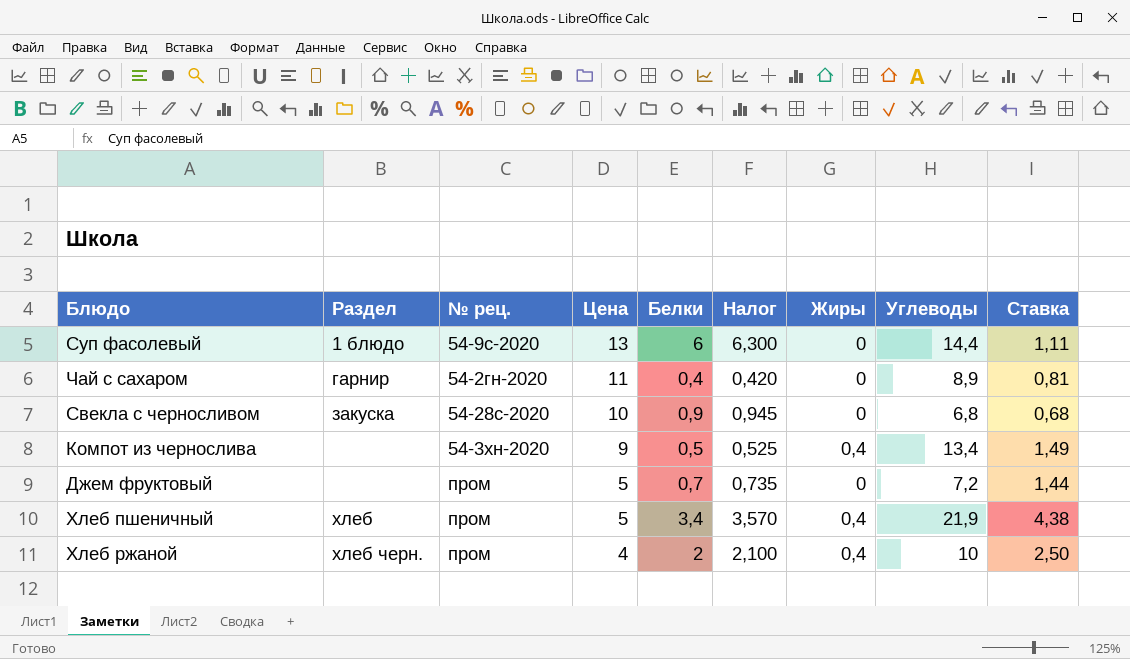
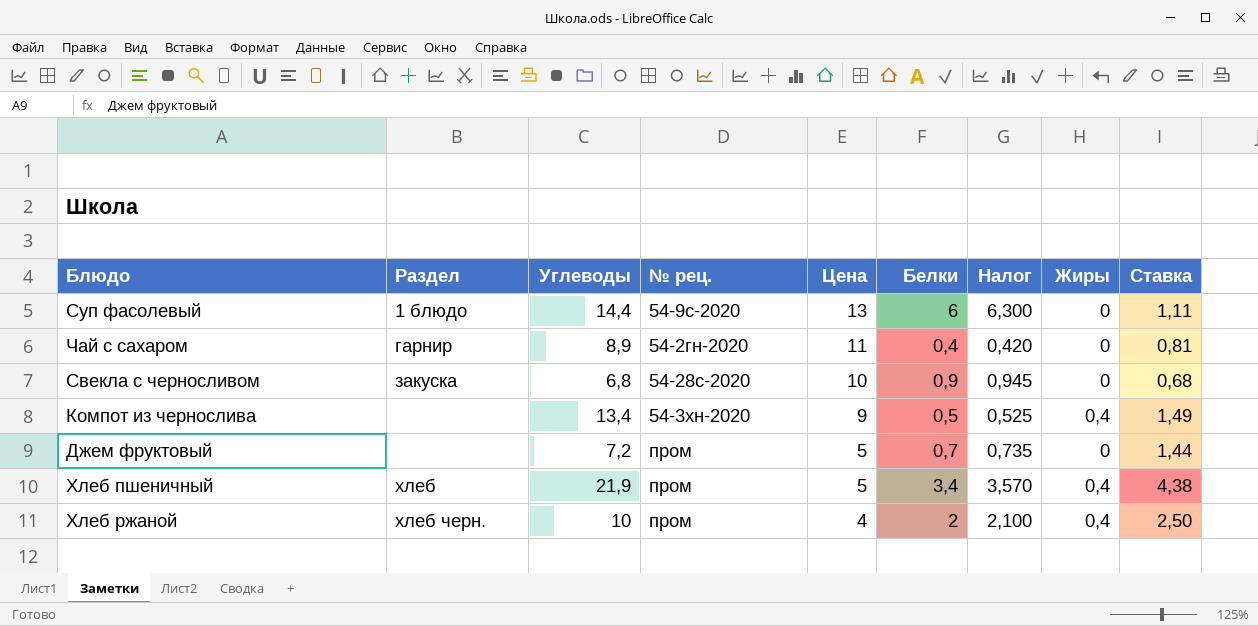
column Углеводы | position: 8 -> 3

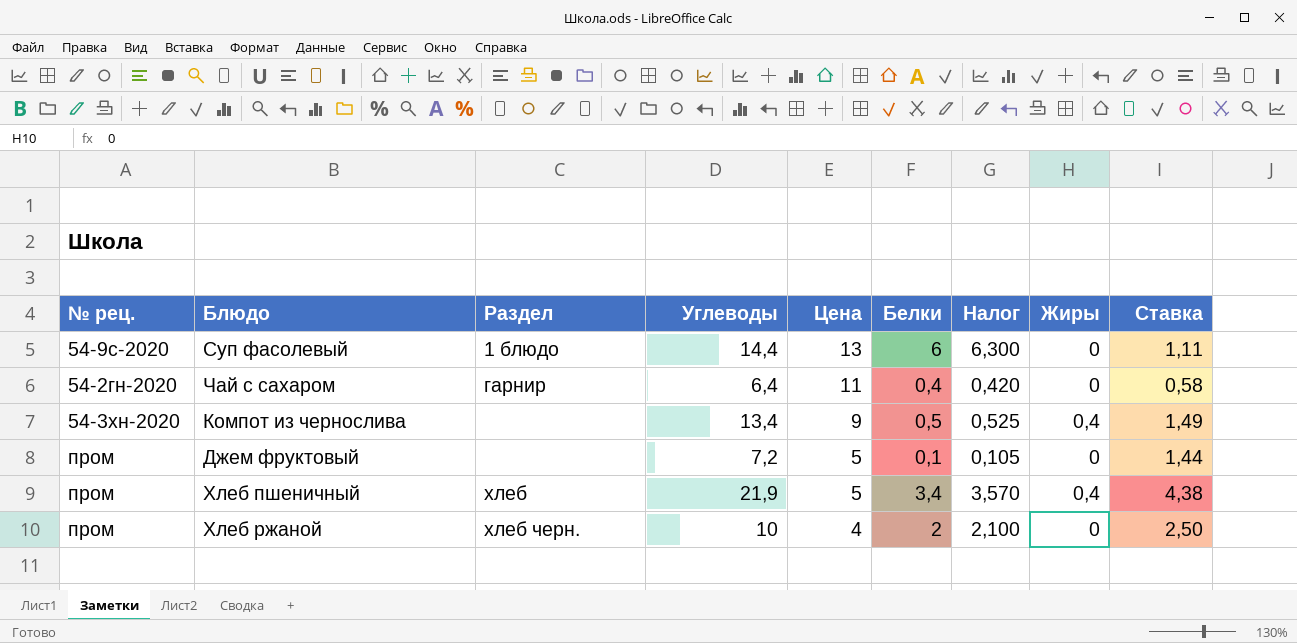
column № рец. | position: 4 -> 1
row Свекла с черносливом: закуска | 6,8 | 54-28с-2020 | 10 | 0,9 | 0,945 | 0 | 0,68 -> none
Чай с сахаром | Углеводы: 8,9 -> 6,4
Чай с сахаром | Ставка: 0,81 -> 0,58
Джем фруктовый | Белки: 0,7 -> 0,1
Джем фруктовый | Налог: 0,735 -> 0,105
Хлеб ржаной | Жиры: 0,4 -> 0

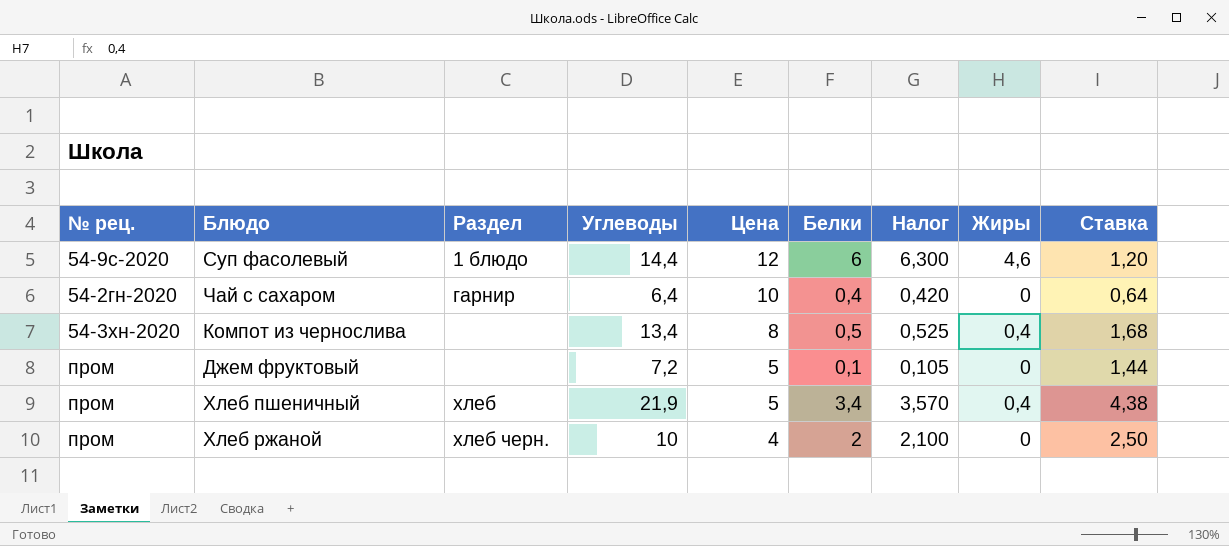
Суп фасолевый | Цена: 13 -> 12
Суп фасолевый | Жиры: 0 -> 4,6
Суп фасолевый | Ставка: 1,11 -> 1,20
Чай с сахаром | Цена: 11 -> 10
Чай с сахаром | Ставка: 0,58 -> 0,64
Компот из чернослива | Цена: 9 -> 8
Компот из чернослива | Ставка: 1,49 -> 1,68

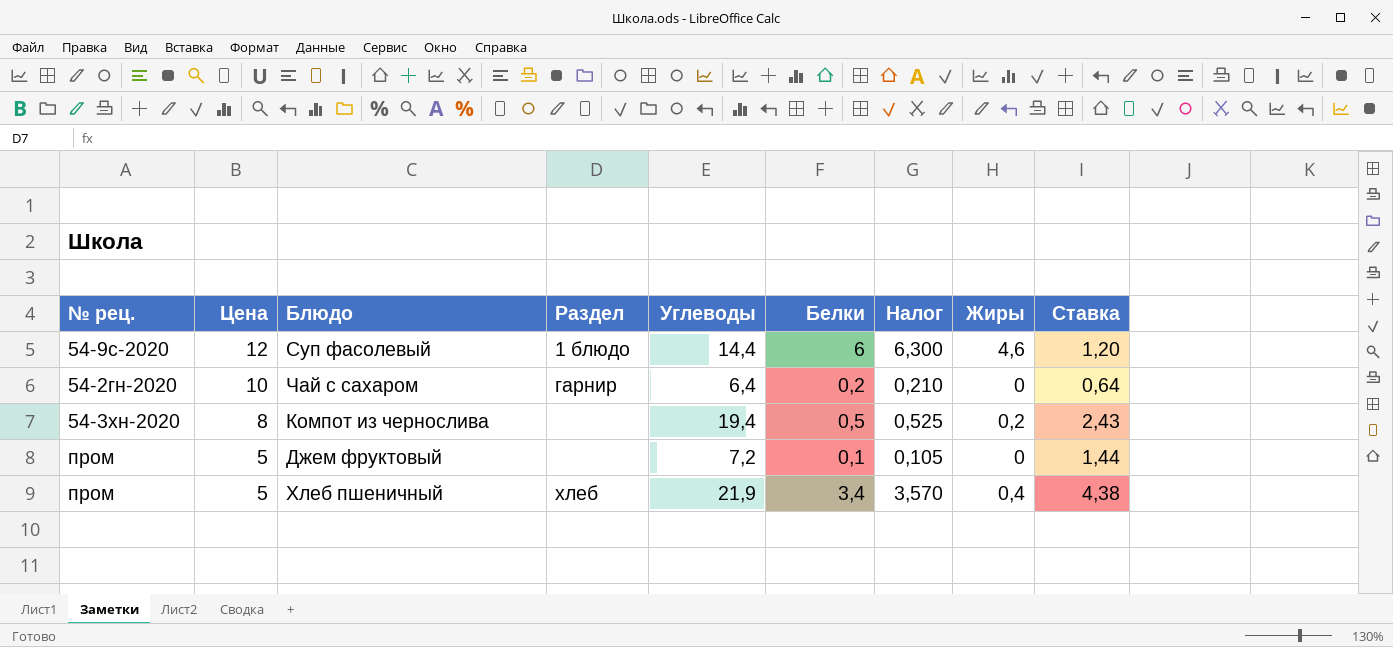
column Цена | position: 5 -> 2
row Хлеб ржаной: пром | хлеб черн. | 10 | 4 | 2 | 2,100 | 0 | 2,50 -> none
Чай с сахаром | Белки: 0,4 -> 0,2
Чай с сахаром | Налог: 0,420 -> 0,210
Компот из чернослива | Углеводы: 13,4 -> 19,4
Компот из чернослива | Жиры: 0,4 -> 0,2
Компот из чернослива | Ставка: 1,68 -> 2,43

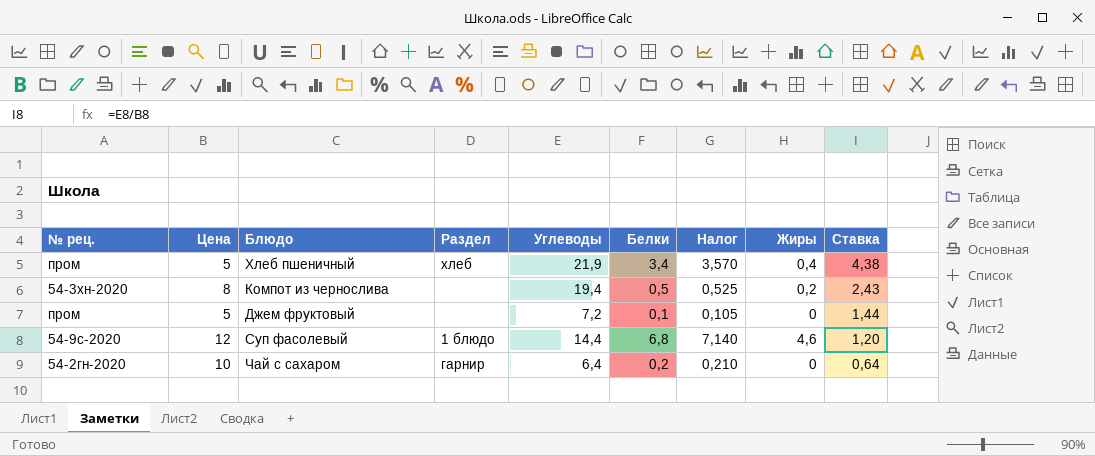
row order: Цена descending -> Ставка descending
Суп фасолевый | Белки: 6 -> 6,8
Суп фасолевый | Налог: 6,300 -> 7,140

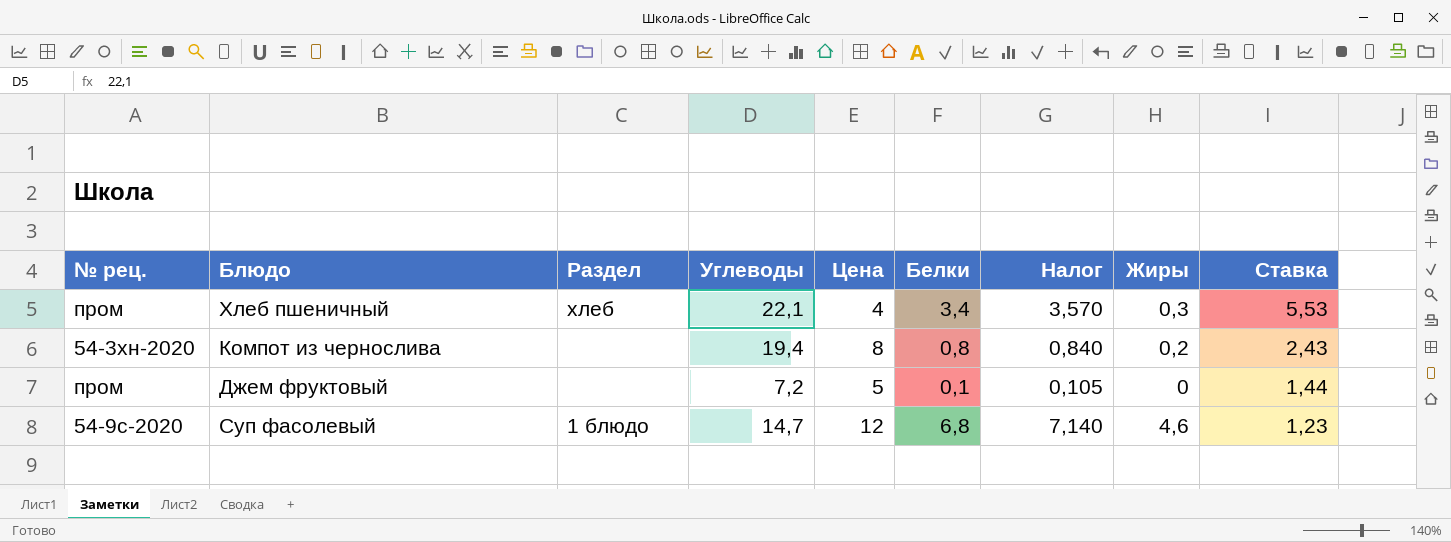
column Цена | position: 2 -> 5
row Чай с сахаром: 54-2гн-2020 | 10 | гарнир | 6,4 | 0,2 | 0,210 | 0 | 0,64 -> none
Хлеб пшеничный | Углеводы: 21,9 -> 22,1
Хлеб пшеничный | Цена: 5 -> 4
Хлеб пшеничный | Жиры: 0,4 -> 0,3
Хлеб пшеничный | Ставка: 4,38 -> 5,53
Компот из чернослива | Белки: 0,5 -> 0,8
Компот из чернослива | Налог: 0,525 -> 0,840
Суп фасолевый | Углеводы: 14,4 -> 14,7
Суп фасолевый | Ставка: 1,20 -> 1,23

